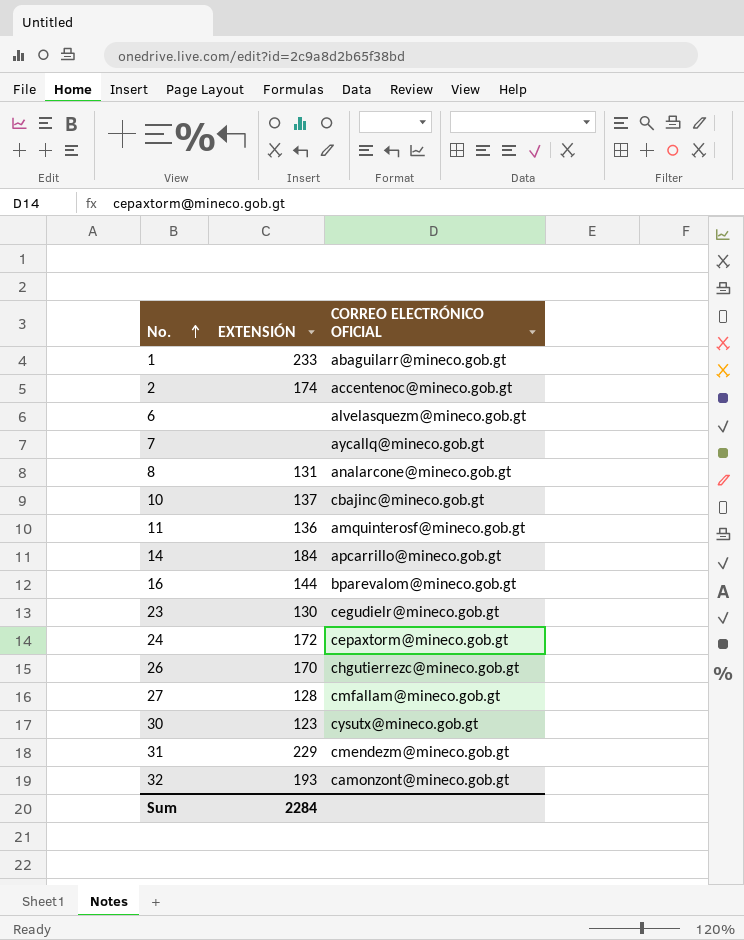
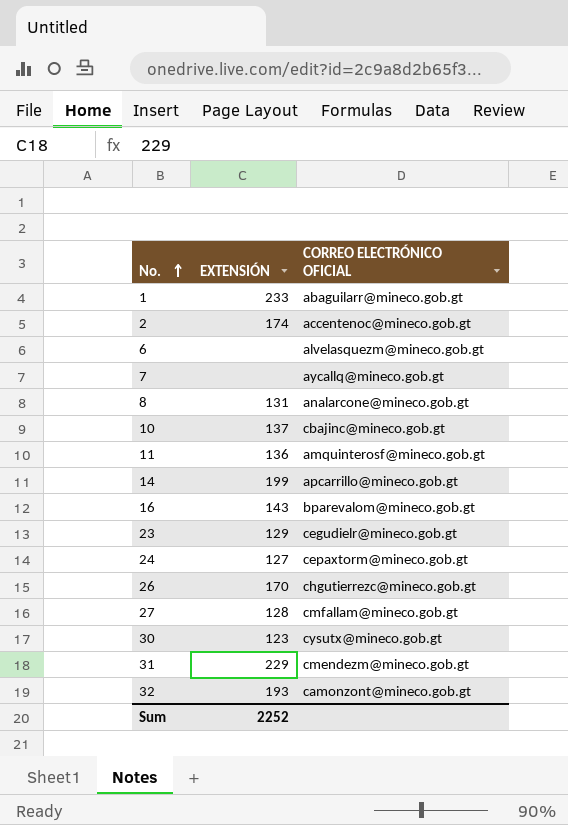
14 | EXTENSIÓN: 184 -> 199
16 | EXTENSIÓN: 144 -> 143
23 | EXTENSIÓN: 130 -> 129
24 | EXTENSIÓN: 172 -> 127
Sum | EXTENSIÓN: 2284 -> 2252

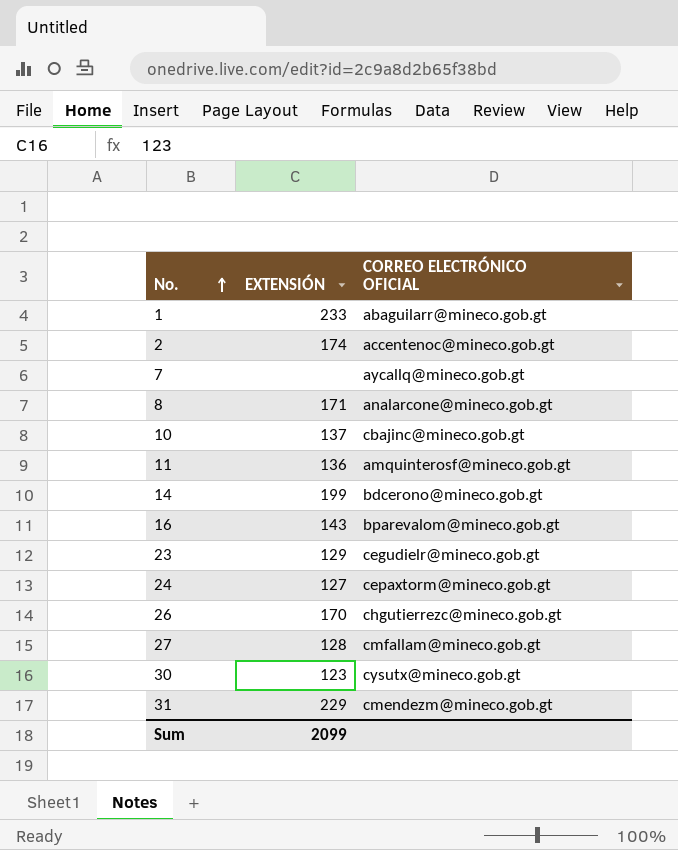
row 6: none | alvelasquezm@mineco.gob.gt -> none
row 32: 193 | camonzont@mineco.gob.gt -> none
8 | EXTENSIÓN: 131 -> 171
14 | CORREO ELECTRÓNICO OFICIAL: apcarrillo@mineco.gob.gt -> bdcerono@mineco.gob.gt
Sum | EXTENSIÓN: 2252 -> 2099

